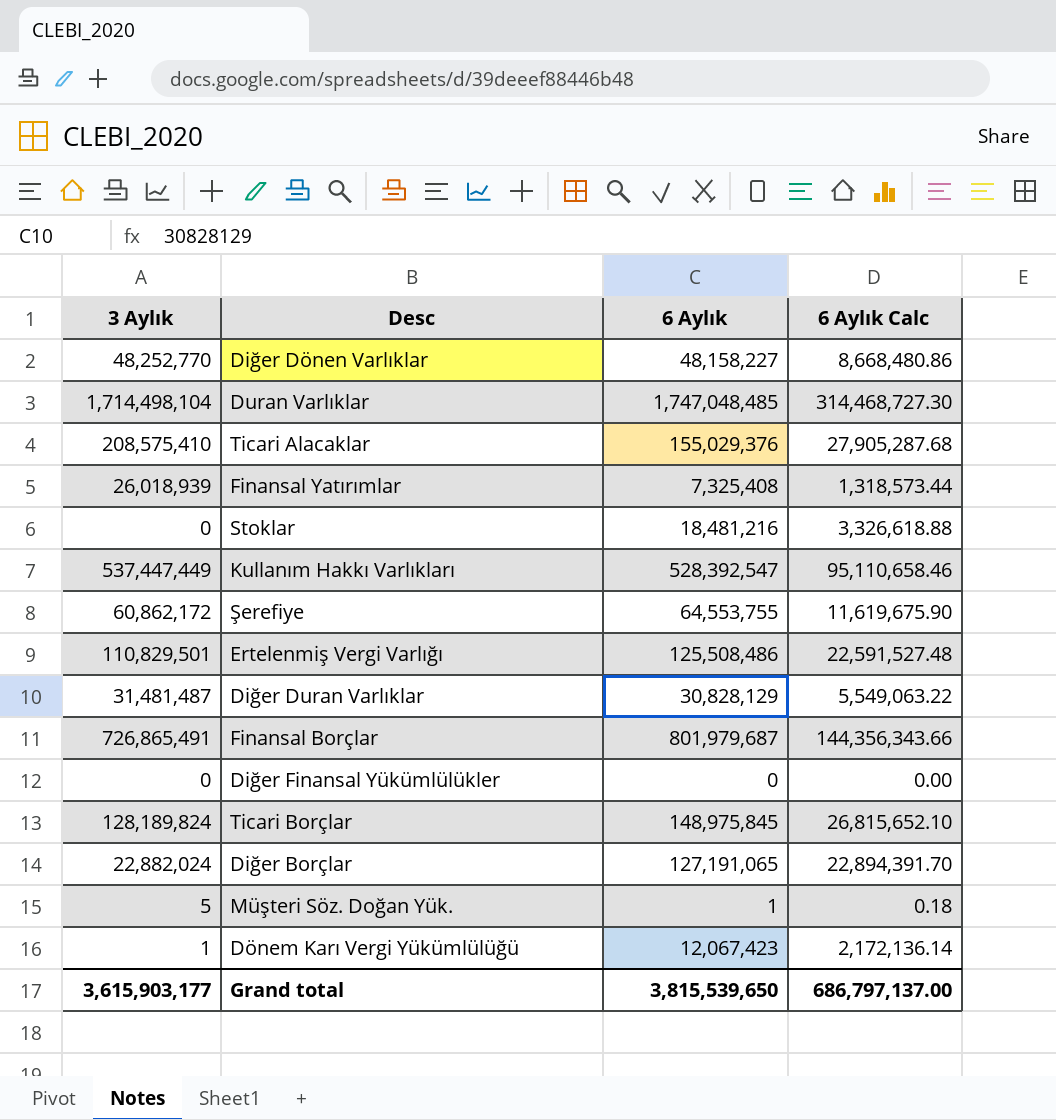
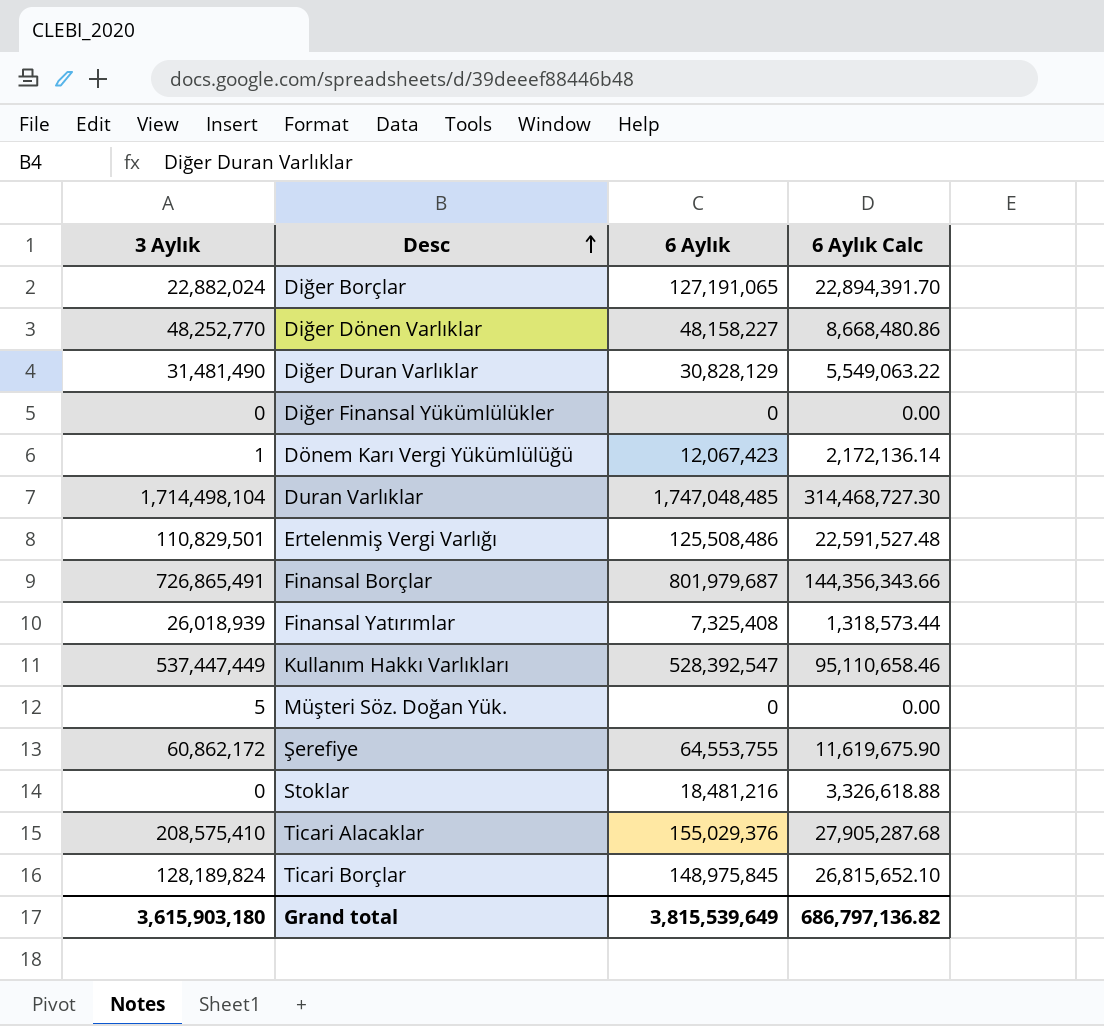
row order: none -> Desc ascending
Diğer Duran Varlıklar | 3 Aylık: 31,481,487 -> 31,481,490
Müşteri Söz. Doğan Yük. | 6 Aylık: 1 -> 0
Müşteri Söz. Doğan Yük. | 6 Aylık Calc: 0.18 -> 0.00
Grand total | 3 Aylık: 3,615,903,177 -> 3,615,903,180
Grand total | 6 Aylık: 3,815,539,650 -> 3,815,539,649
Grand total | 6 Aylık Calc: 686,797,137.00 -> 686,797,136.82

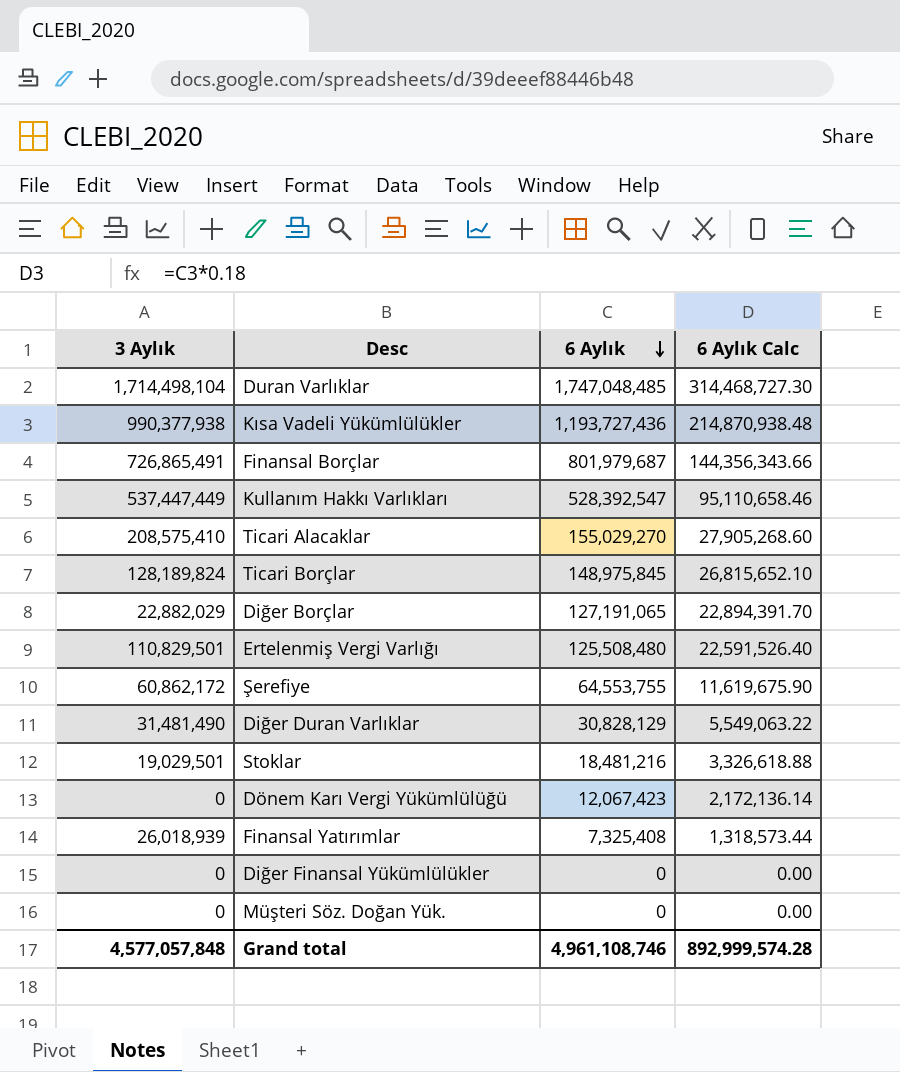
row order: Desc ascending -> 6 Aylık descending
row Diğer Dönen Varlıklar: 48,252,770 | 48,158,227 | 8,668,480.86 -> none
row Kısa Vadeli Yükümlülükler: none -> 990,377,938 | 1,193,727,436 | 214,870,938.48
Ticari Alacaklar | 6 Aylık: 155,029,376 -> 155,029,270
Ticari Alacaklar | 6 Aylık Calc: 27,905,287.68 -> 27,905,268.60
Diğer Borçlar | 3 Aylık: 22,882,024 -> 22,882,029
Ertelenmiş Vergi Varlığı | 6 Aylık: 125,508,486 -> 125,508,480
Ertelenmiş Vergi Varlığı | 6 Aylık Calc: 22,591,527.48 -> 22,591,526.40
Stoklar | 3 Aylık: 0 -> 19,029,501
Dönem Karı Vergi Yükümlülüğü | 3 Aylık: 1 -> 0
Müşteri Söz. Doğan Yük. | 3 Aylık: 5 -> 0
Grand total | 3 Aylık: 3,615,903,180 -> 4,577,057,848
Grand total | 6 Aylık: 3,815,539,649 -> 4,961,108,746
Grand total | 6 Aylık Calc: 686,797,136.82 -> 892,999,574.28

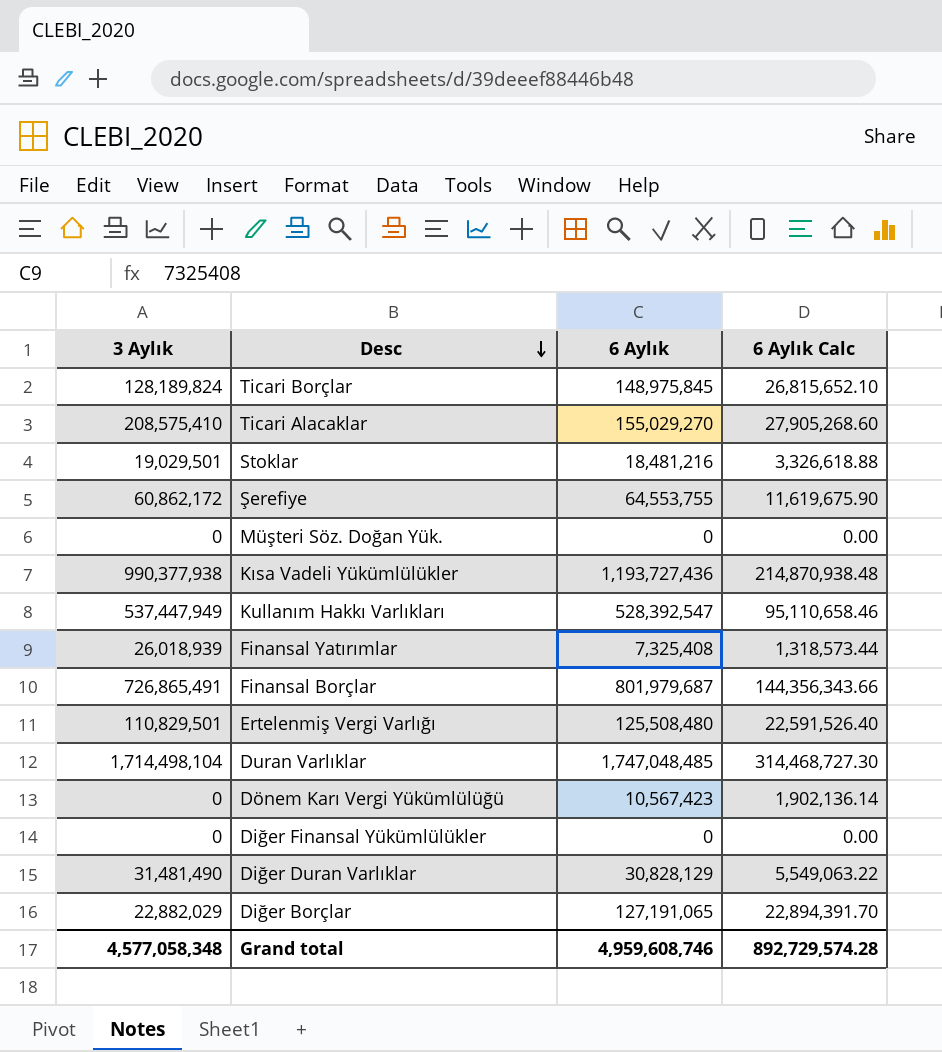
row order: 6 Aylık descending -> Desc descending
Kullanım Hakkı Varlıkları | 3 Aylık: 537,447,449 -> 537,447,949
Dönem Karı Vergi Yükümlülüğü | 6 Aylık: 12,067,423 -> 10,567,423
Dönem Karı Vergi Yükümlülüğü | 6 Aylık Calc: 2,172,136.14 -> 1,902,136.14
Grand total | 3 Aylık: 4,577,057,848 -> 4,577,058,348
Grand total | 6 Aylık: 4,961,108,746 -> 4,959,608,746
Grand total | 6 Aylık Calc: 892,999,574.28 -> 892,729,574.28

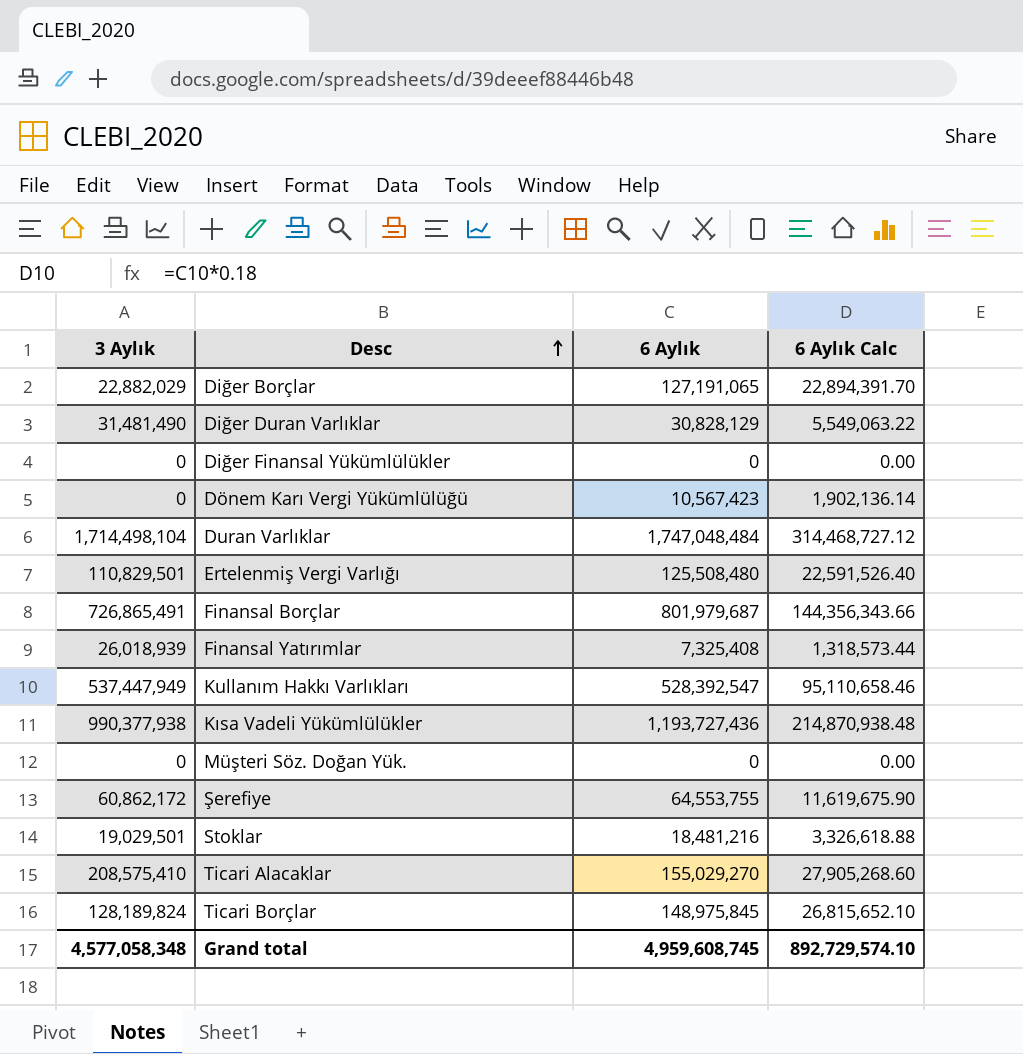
row order: Desc descending -> Desc ascending
Duran Varlıklar | 6 Aylık: 1,747,048,485 -> 1,747,048,484
Duran Varlıklar | 6 Aylık Calc: 314,468,727.30 -> 314,468,727.12
Grand total | 6 Aylık: 4,959,608,746 -> 4,959,608,745
Grand total | 6 Aylık Calc: 892,729,574.28 -> 892,729,574.10

